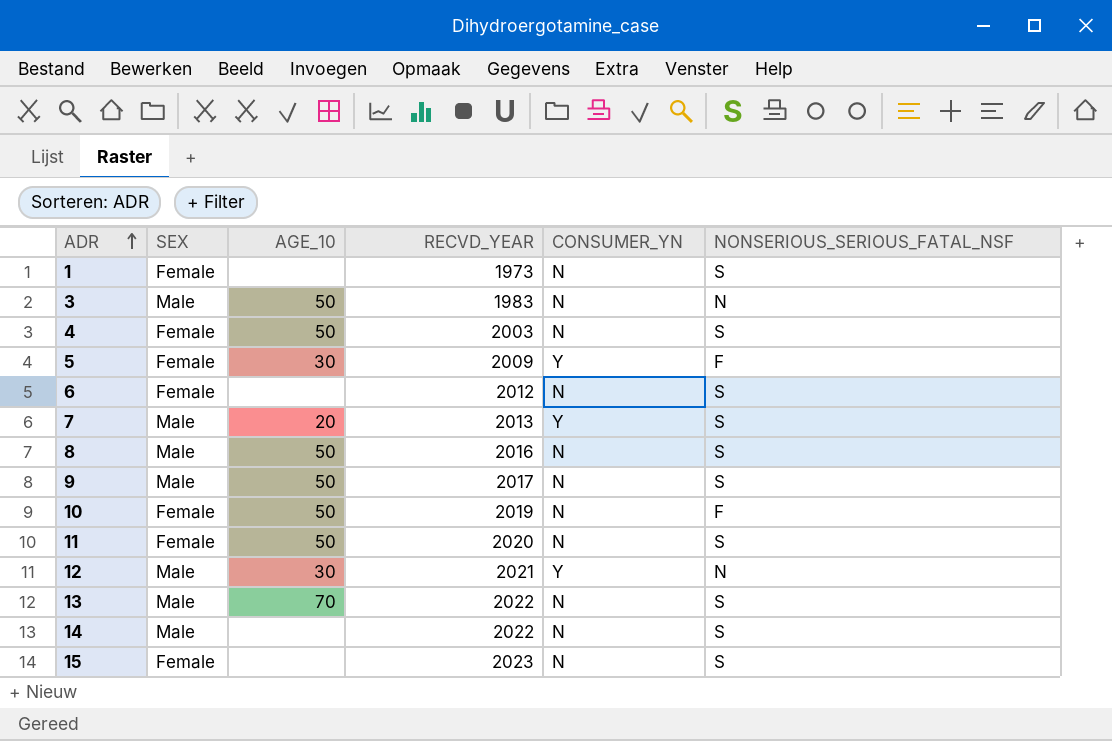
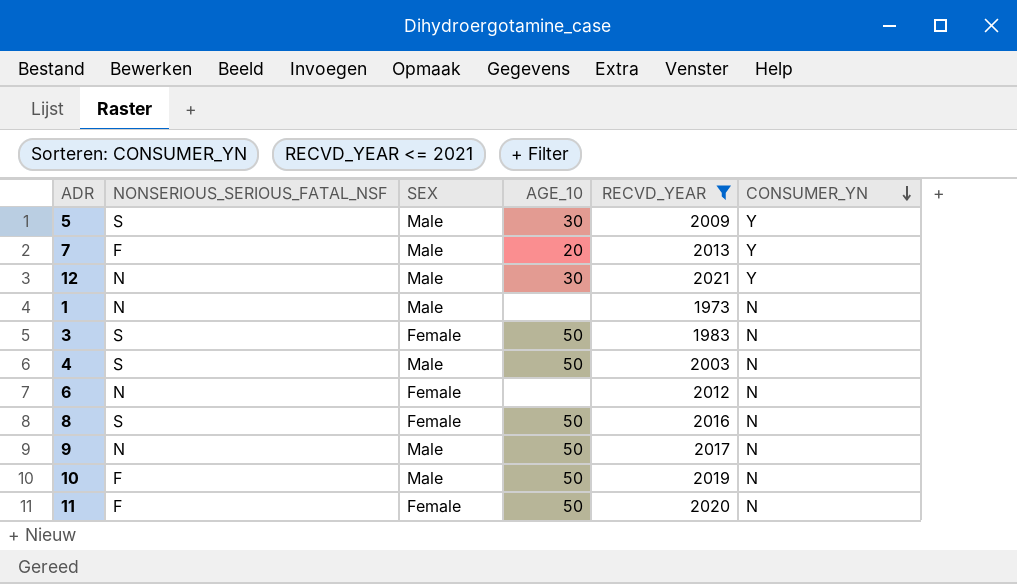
filter: none -> RECVD_YEAR <= 2021
row order: ADR ascending -> CONSUMER_YN descending
column NONSERIOUS_SERIOUS_FATAL_NSF | position: 6 -> 2
5 | NONSERIOUS_SERIOUS_FATAL_NSF: F -> S
5 | SEX: Female -> Male
7 | NONSERIOUS_SERIOUS_FATAL_NSF: S -> F
1 | NONSERIOUS_SERIOUS_FATAL_NSF: S -> N
1 | SEX: Female -> Male
3 | NONSERIOUS_SERIOUS_FATAL_NSF: N -> S
3 | SEX: Male -> Female
4 | SEX: Female -> Male
6 | NONSERIOUS_SERIOUS_FATAL_NSF: S -> N
8 | SEX: Male -> Female
9 | NONSERIOUS_SERIOUS_FATAL_NSF: S -> N
10 | SEX: Female -> Male
11 | NONSERIOUS_SERIOUS_FATAL_NSF: S -> F

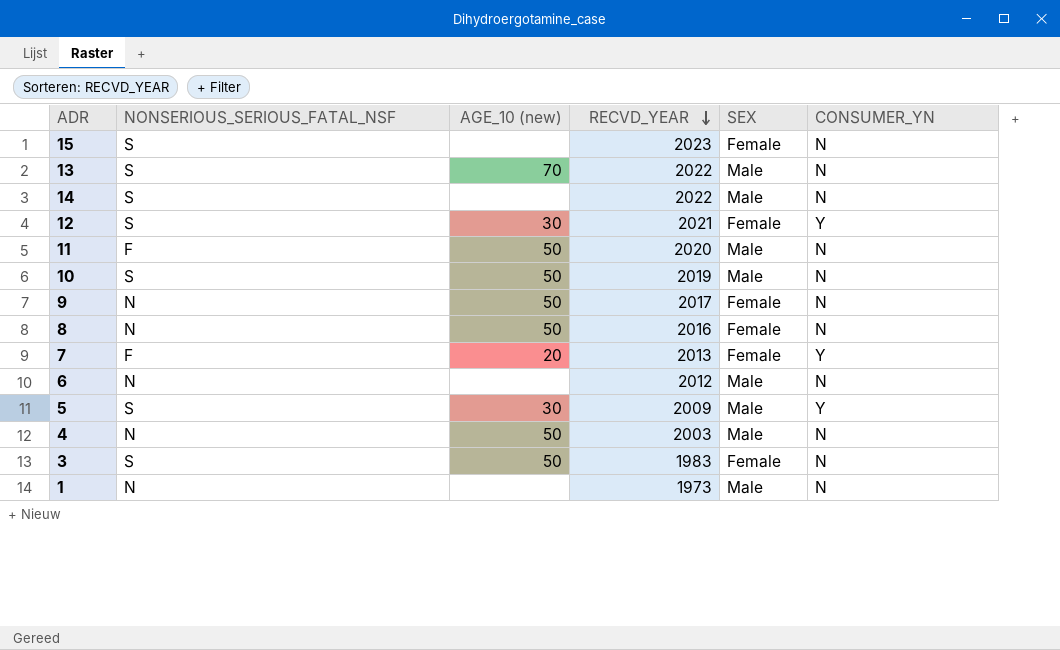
filter: RECVD_YEAR <= 2021 -> none
row order: CONSUMER_YN descending -> RECVD_YEAR descending
column name: AGE_10 -> AGE_10 (new)
column SEX | position: 3 -> 5
12 | NONSERIOUS_SERIOUS_FATAL_NSF: N -> S
12 | SEX: Male -> Female
11 | SEX: Female -> Male
10 | NONSERIOUS_SERIOUS_FATAL_NSF: F -> S
9 | SEX: Male -> Female
8 | NONSERIOUS_SERIOUS_FATAL_NSF: S -> N
7 | SEX: Male -> Female
6 | SEX: Female -> Male
4 | NONSERIOUS_SERIOUS_FATAL_NSF: S -> N

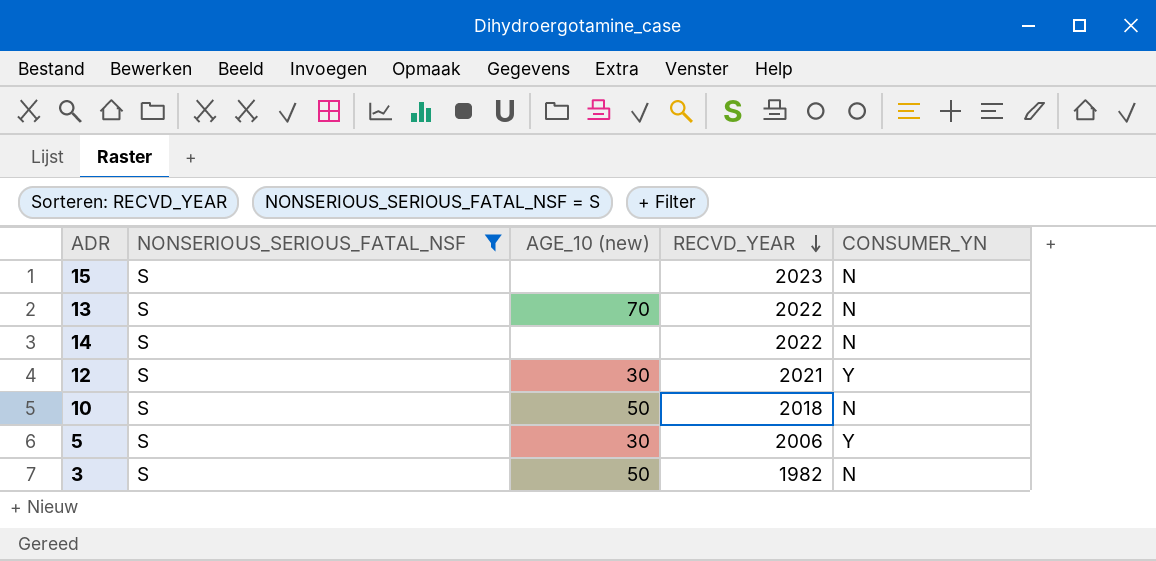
filter: none -> NONSERIOUS_SERIOUS_FATAL_NSF = S
column SEX | position: 5 -> none
10 | RECVD_YEAR: 2019 -> 2018
5 | RECVD_YEAR: 2009 -> 2006
3 | RECVD_YEAR: 1983 -> 1982

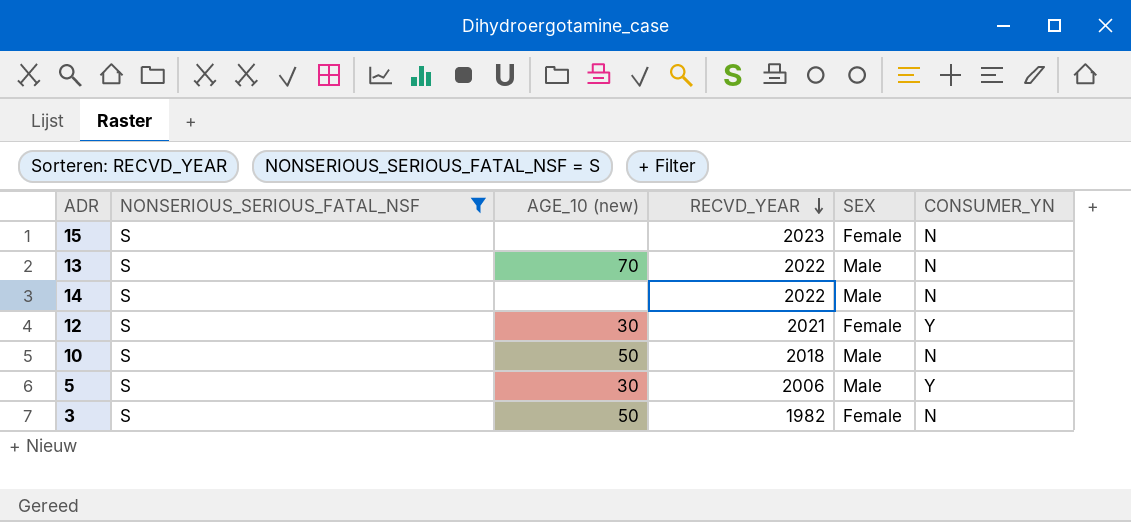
column SEX | position: none -> 5

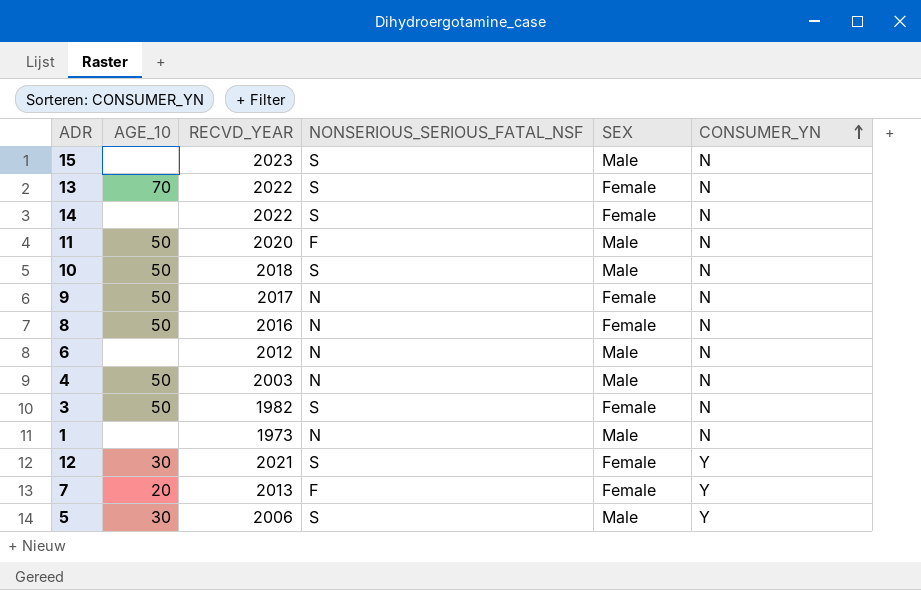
filter: NONSERIOUS_SERIOUS_FATAL_NSF = S -> none
row order: RECVD_YEAR descending -> CONSUMER_YN ascending
column name: AGE_10 (new) -> AGE_10
column NONSERIOUS_SERIOUS_FATAL_NSF | position: 2 -> 4
15 | SEX: Female -> Male
13 | SEX: Male -> Female
14 | SEX: Male -> Female

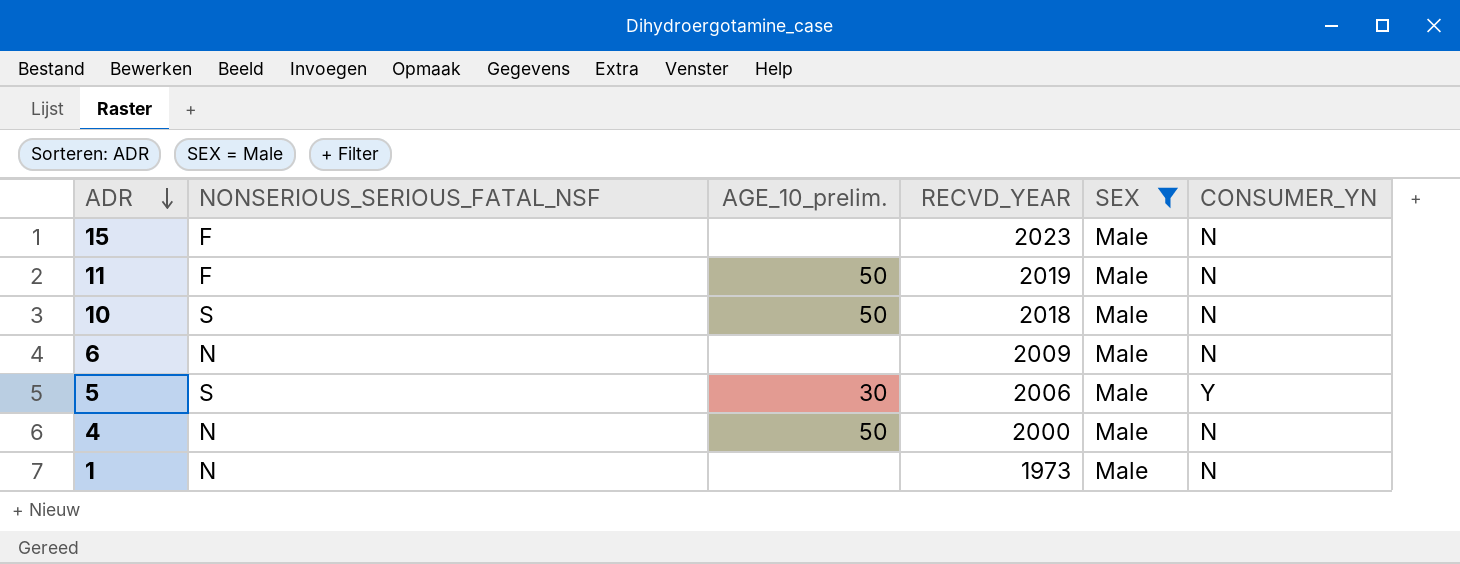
filter: none -> SEX = Male
row order: CONSUMER_YN ascending -> ADR descending
column NONSERIOUS_SERIOUS_FATAL_NSF | position: 4 -> 2
column name: AGE_10 -> AGE_10_prelim.
15 | NONSERIOUS_SERIOUS_FATAL_NSF: S -> F
11 | RECVD_YEAR: 2020 -> 2019
6 | RECVD_YEAR: 2012 -> 2009
4 | RECVD_YEAR: 2003 -> 2000

